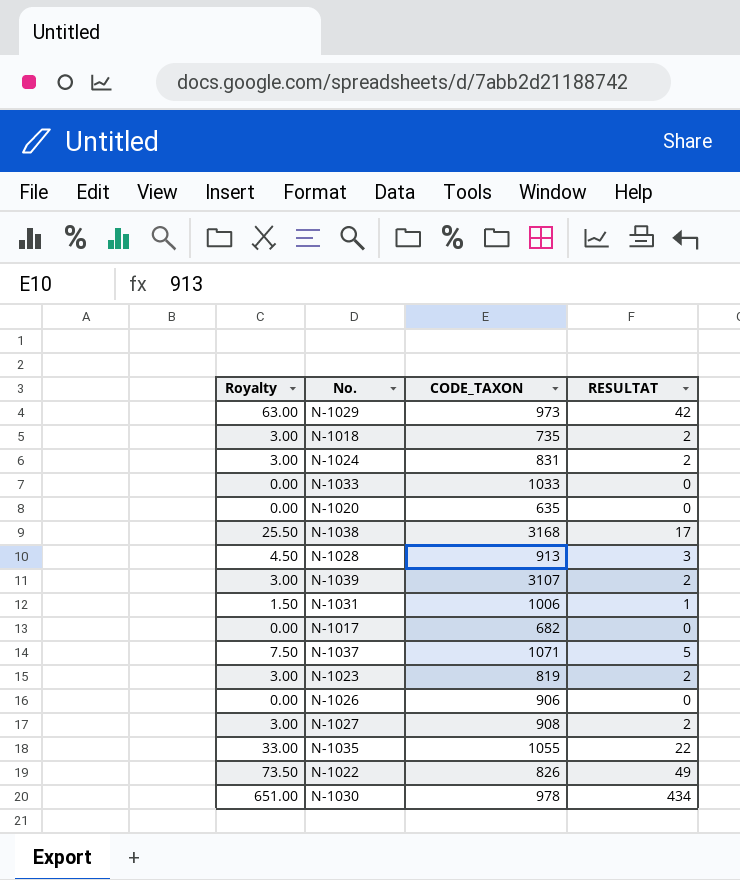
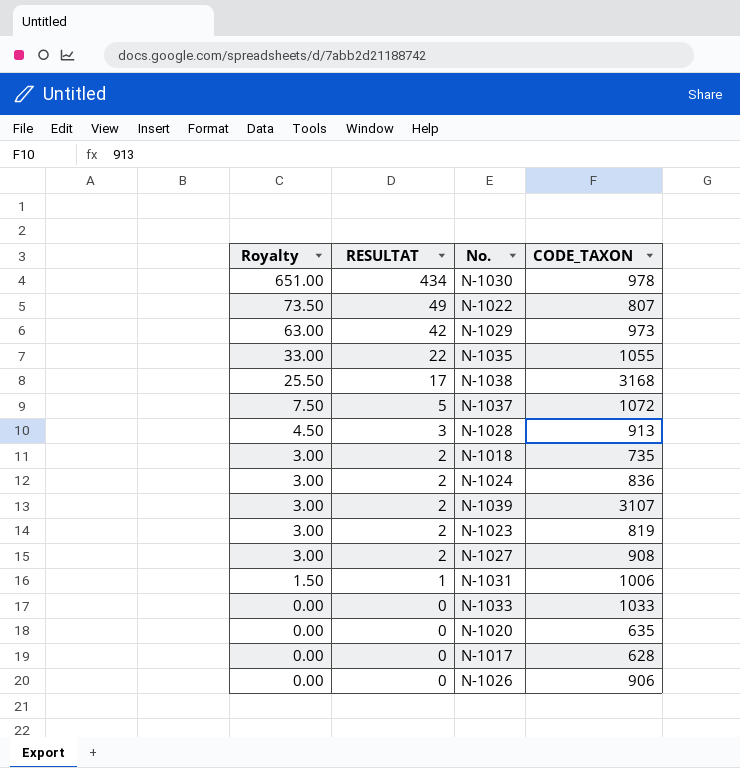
row order: none -> Royalty descending
column RESULTAT | position: 4 -> 2
N-1022 | CODE_TAXON: 826 -> 807
N-1037 | CODE_TAXON: 1071 -> 1072
N-1024 | CODE_TAXON: 831 -> 836
N-1017 | CODE_TAXON: 682 -> 628

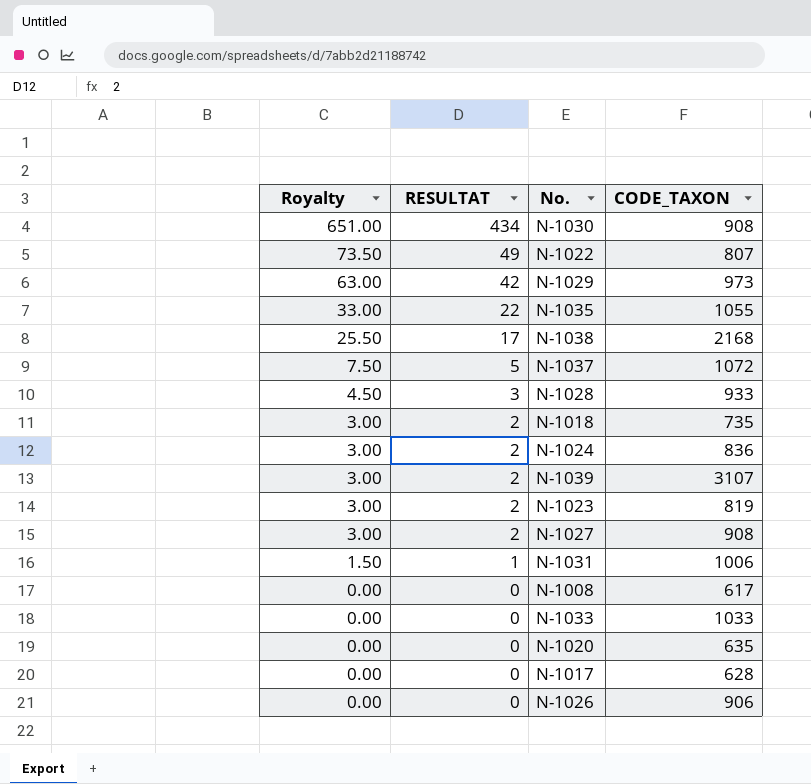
N-1030 | CODE_TAXON: 978 -> 908
N-1038 | CODE_TAXON: 3168 -> 2168
N-1028 | CODE_TAXON: 913 -> 933
row N-1008: none -> 0.00 | 0 | 617

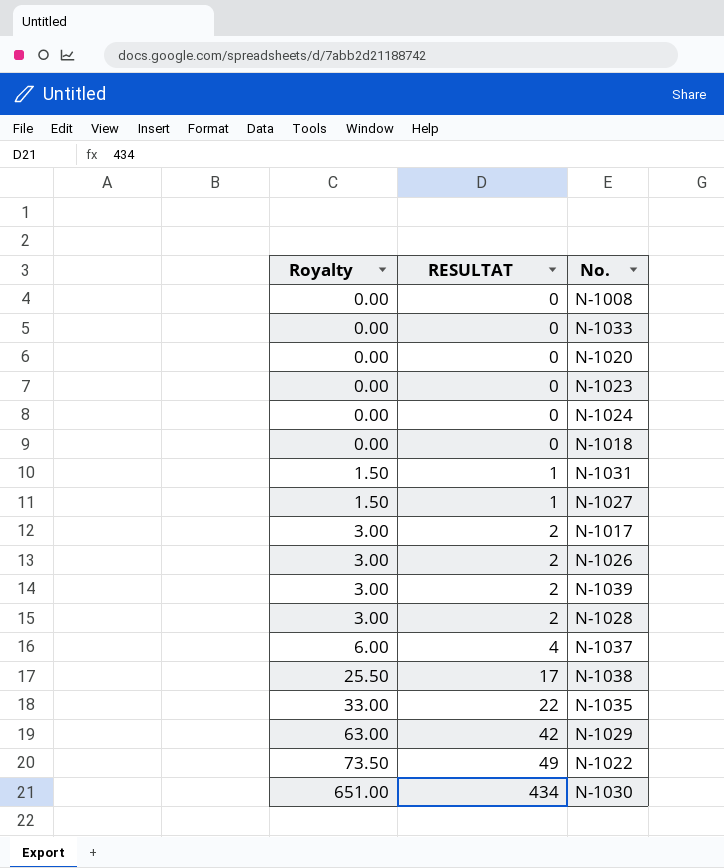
row order: Royalty descending -> Royalty ascending
column CODE_TAXON | position: 4 -> none
N-1023 | Royalty: 3.00 -> 0.00
N-1023 | RESULTAT: 2 -> 0
N-1024 | Royalty: 3.00 -> 0.00
N-1024 | RESULTAT: 2 -> 0
N-1018 | Royalty: 3.00 -> 0.00
N-1018 | RESULTAT: 2 -> 0
N-1027 | Royalty: 3.00 -> 1.50
N-1027 | RESULTAT: 2 -> 1
N-1017 | Royalty: 0.00 -> 3.00
N-1017 | RESULTAT: 0 -> 2
N-1026 | Royalty: 0.00 -> 3.00
N-1026 | RESULTAT: 0 -> 2
N-1028 | Royalty: 4.50 -> 3.00
N-1028 | RESULTAT: 3 -> 2
N-1037 | Royalty: 7.50 -> 6.00
N-1037 | RESULTAT: 5 -> 4

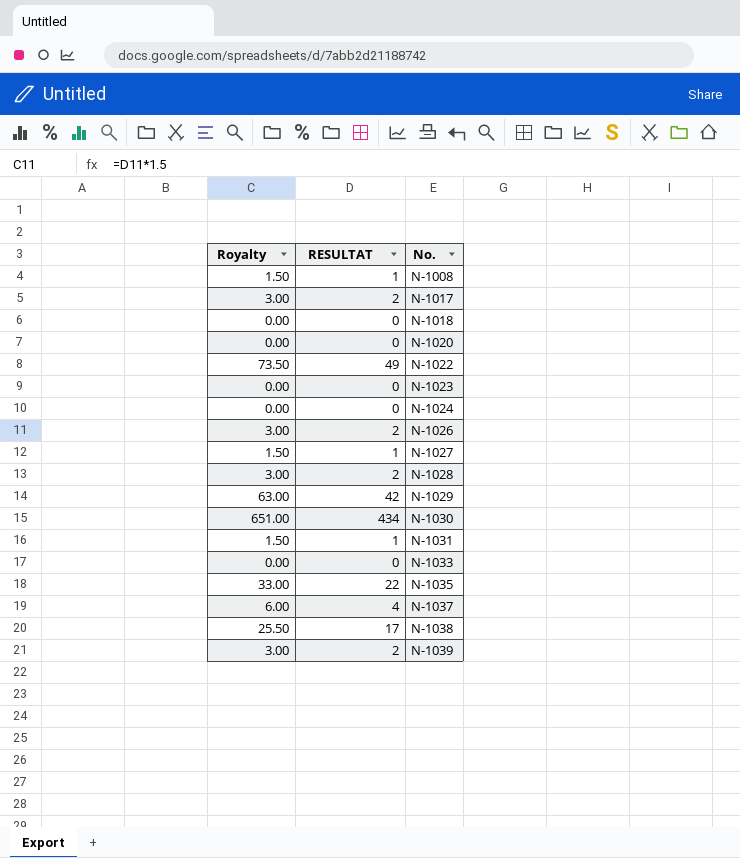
row order: Royalty ascending -> No. ascending
N-1008 | Royalty: 0.00 -> 1.50
N-1008 | RESULTAT: 0 -> 1

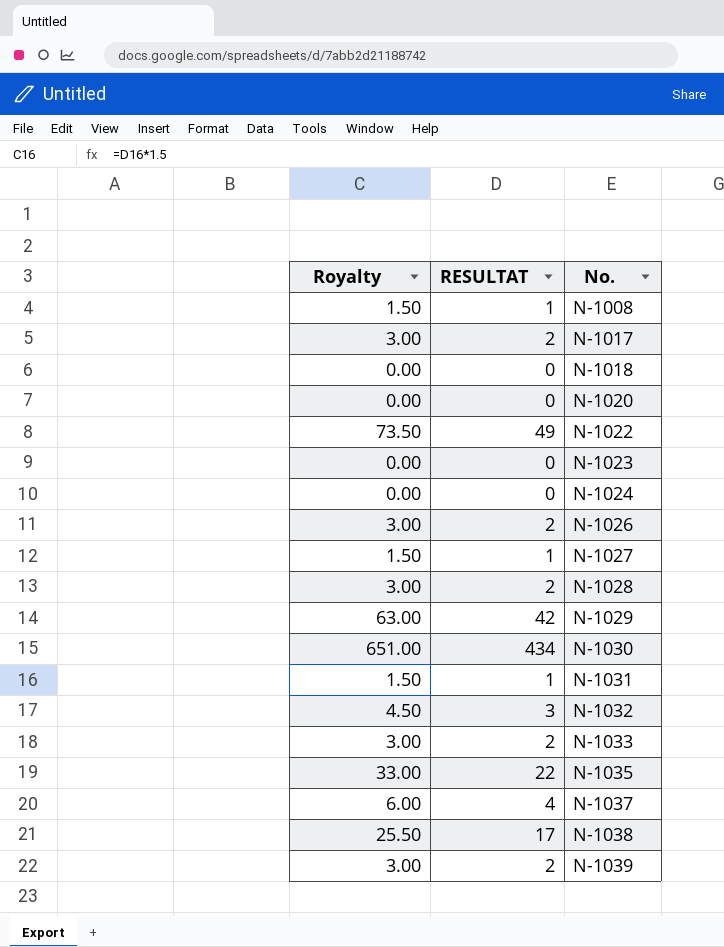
row N-1032: none -> 4.50 | 3
N-1033 | Royalty: 0.00 -> 3.00
N-1033 | RESULTAT: 0 -> 2

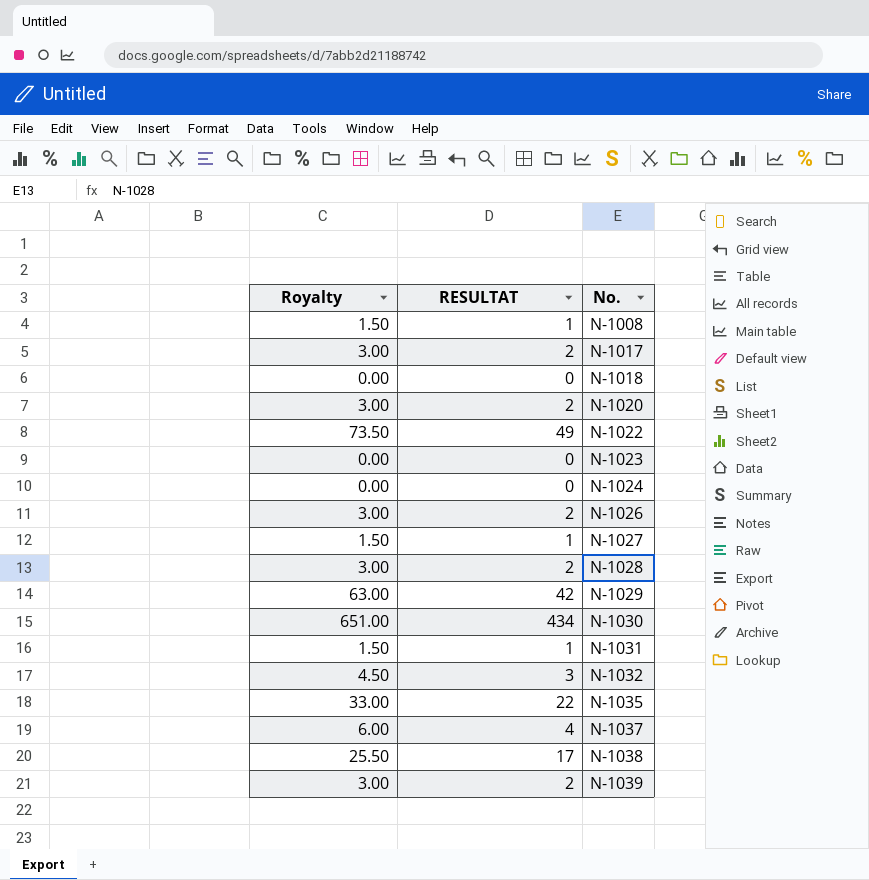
row N-1033: 3.00 | 2 -> none
N-1020 | Royalty: 0.00 -> 3.00
N-1020 | RESULTAT: 0 -> 2

